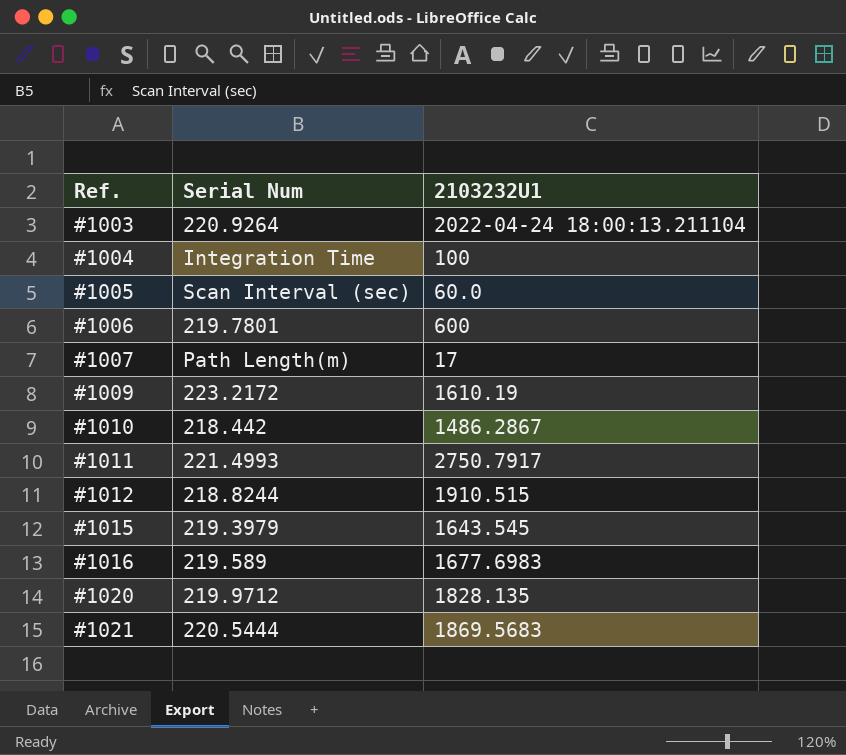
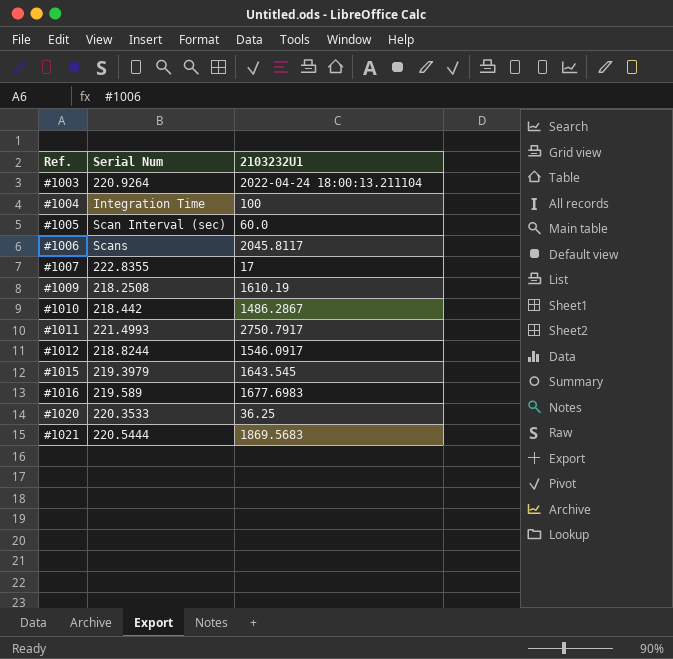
#1006 | Serial Num: 219.7801 -> Scans
#1006 | 2103232U1: 600 -> 2045.8117
#1007 | Serial Num: Path Length(m) -> 222.8355
#1009 | Serial Num: 223.2172 -> 218.2508
#1012 | 2103232U1: 1910.515 -> 1546.0917
#1020 | Serial Num: 219.9712 -> 220.3533
#1020 | 2103232U1: 1828.135 -> 36.25

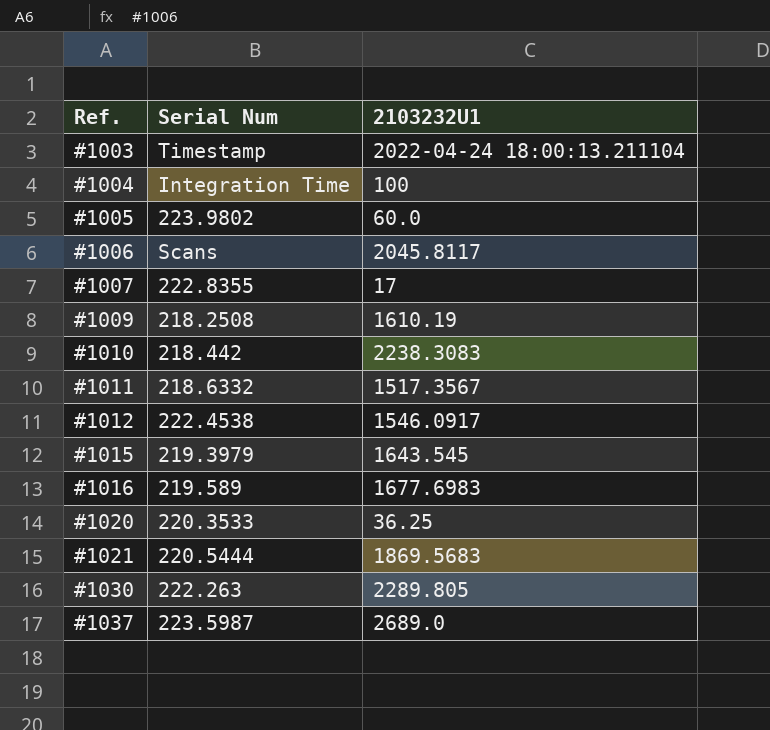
#1003 | Serial Num: 220.9264 -> Timestamp
#1005 | Serial Num: Scan Interval (sec) -> 223.9802
#1010 | 2103232U1: 1486.2867 -> 2238.3083
#1011 | Serial Num: 221.4993 -> 218.6332
#1011 | 2103232U1: 2750.7917 -> 1517.3567
#1012 | Serial Num: 218.8244 -> 222.4538
row #1030: none -> 222.263 | 2289.805
row #1037: none -> 223.5987 | 2689.0

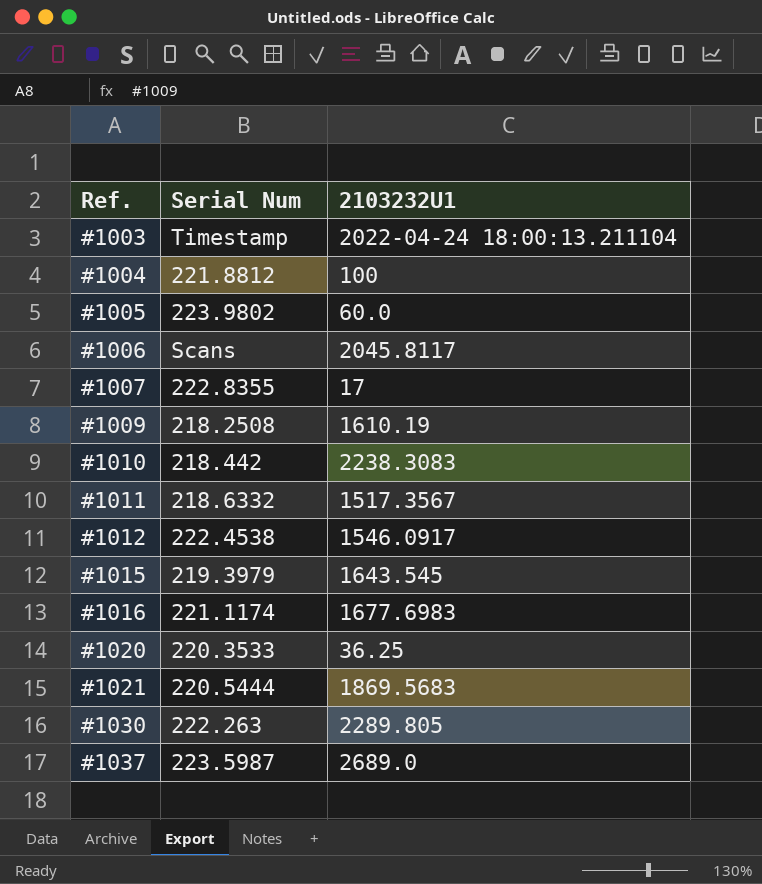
#1004 | Serial Num: Integration Time -> 221.8812
#1016 | Serial Num: 219.589 -> 221.1174

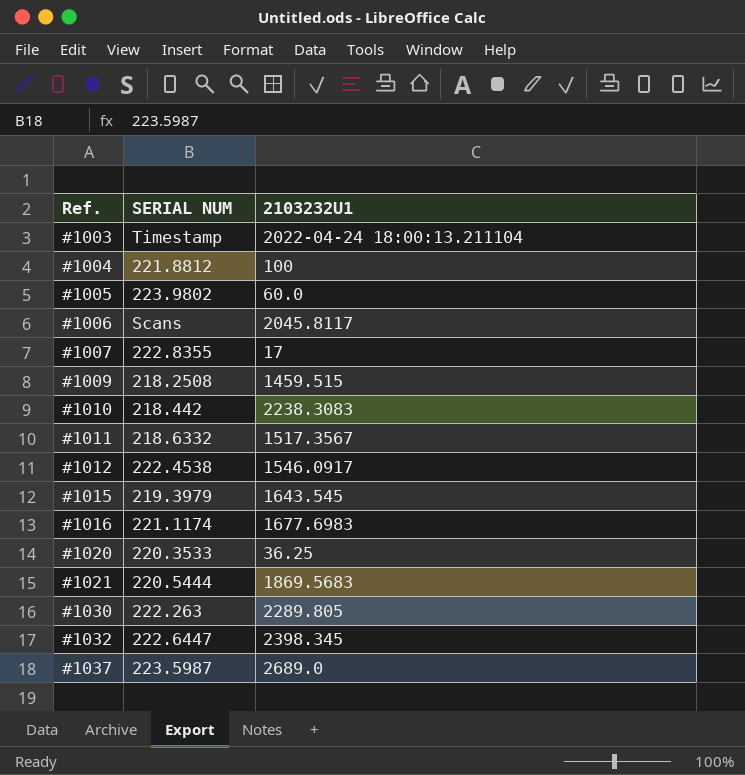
column name: Serial Num -> SERIAL NUM
#1009 | 2103232U1: 1610.19 -> 1459.515
row #1032: none -> 222.6447 | 2398.345

